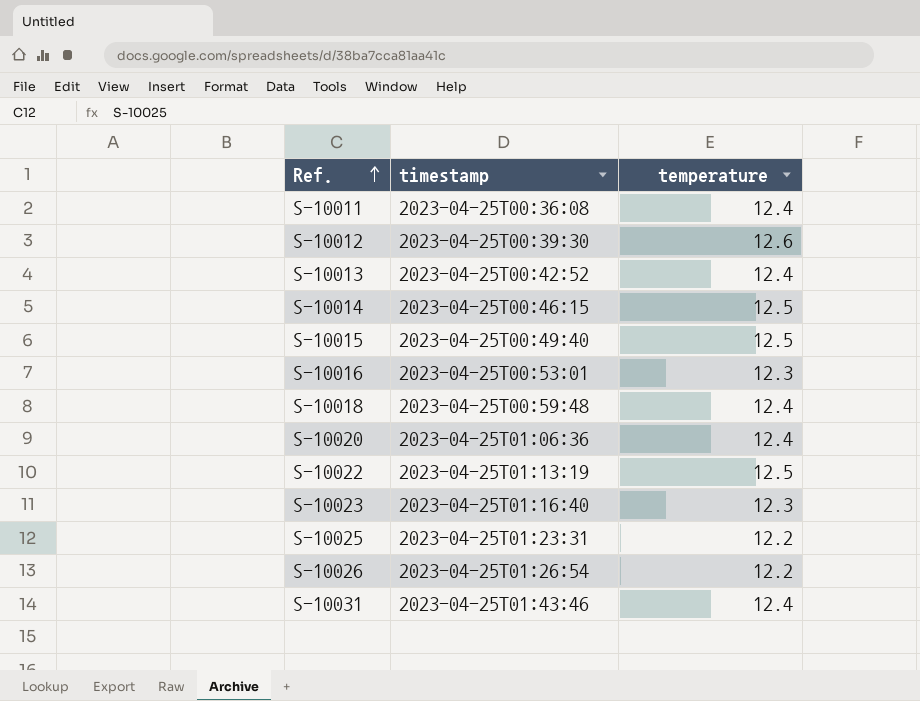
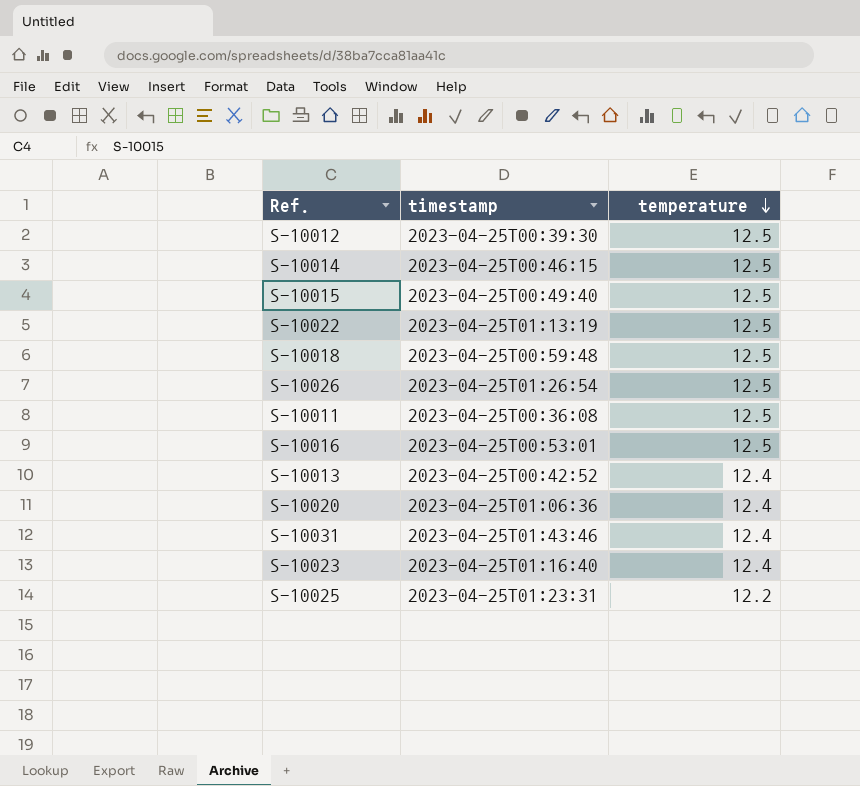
row order: Ref. ascending -> temperature descending
S-10012 | temperature: 12.6 -> 12.5
S-10018 | temperature: 12.4 -> 12.5
S-10026 | temperature: 12.2 -> 12.5
S-10011 | temperature: 12.4 -> 12.5
S-10016 | temperature: 12.3 -> 12.5
S-10023 | temperature: 12.3 -> 12.4

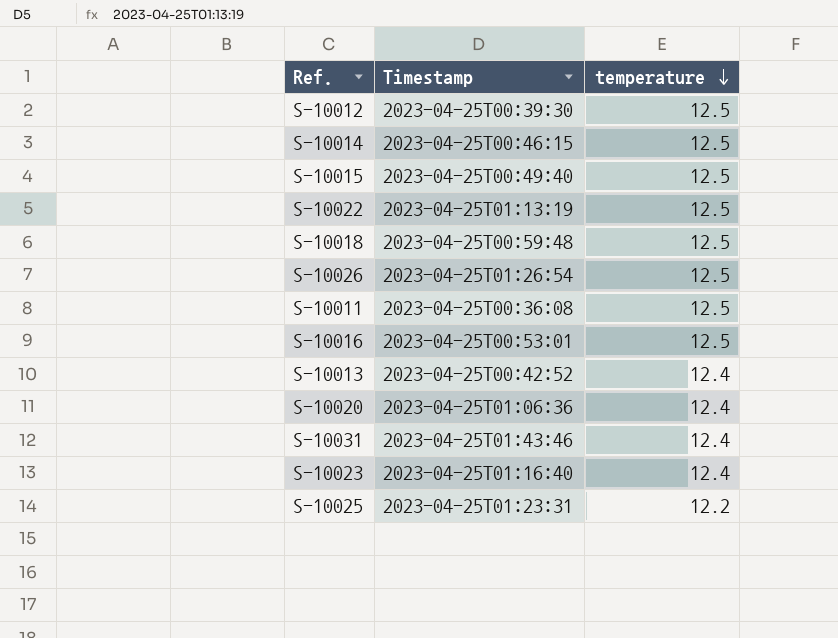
column name: timestamp -> Timestamp

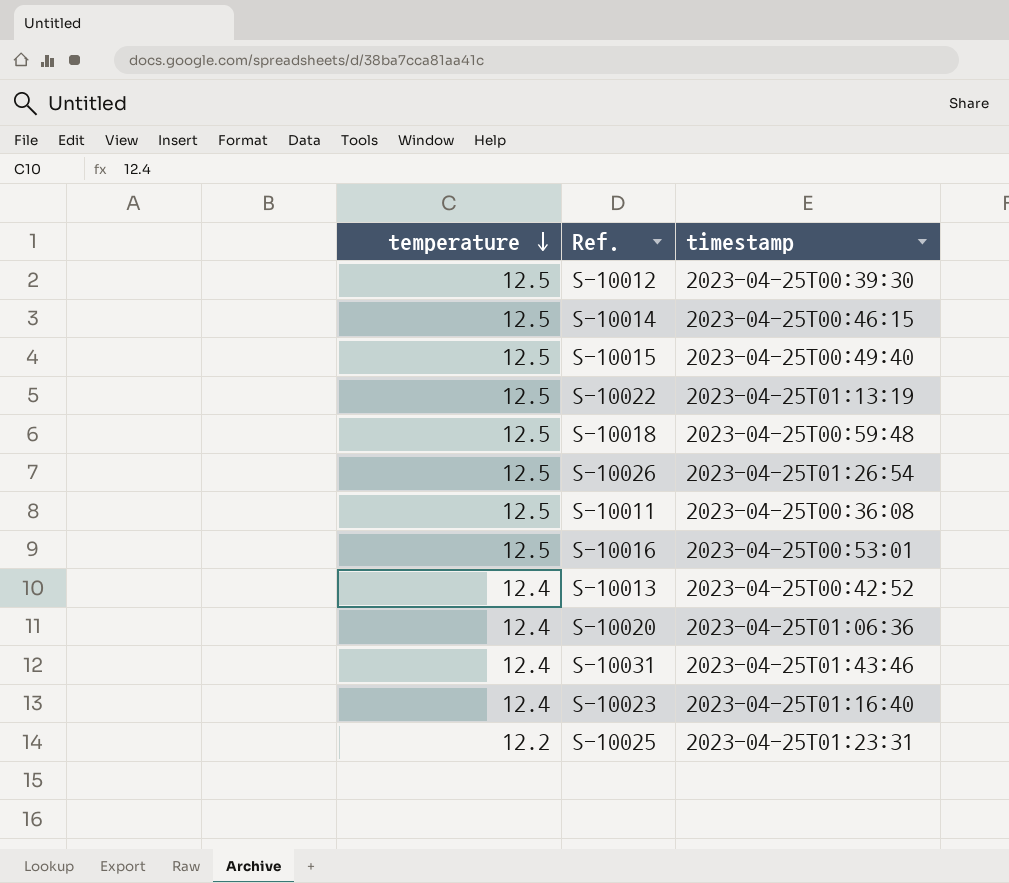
column temperature | position: 3 -> 1
column name: Timestamp -> timestamp

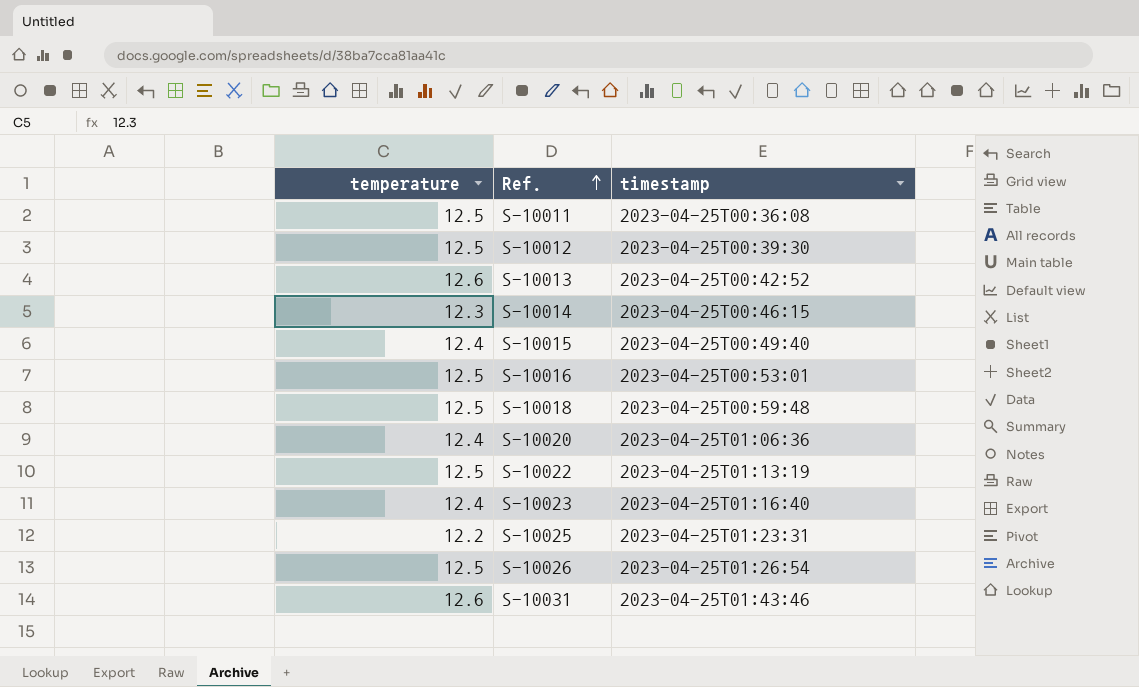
row order: temperature descending -> Ref. ascending
S-10013 | temperature: 12.4 -> 12.6
S-10014 | temperature: 12.5 -> 12.3
S-10015 | temperature: 12.5 -> 12.4
S-10031 | temperature: 12.4 -> 12.6

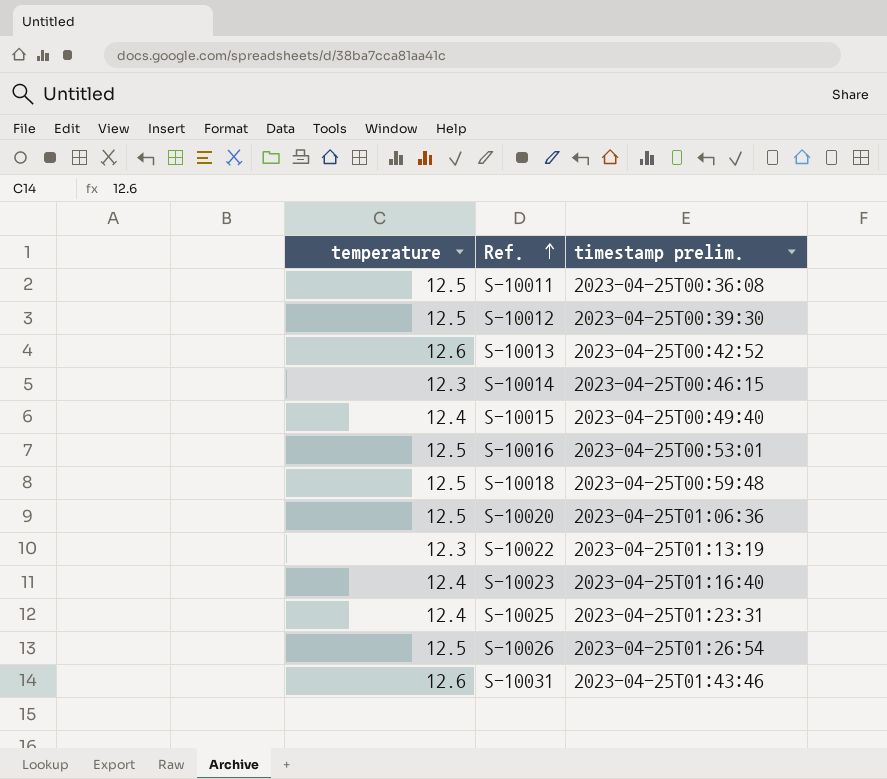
column name: timestamp -> timestamp prelim.
S-10020 | temperature: 12.4 -> 12.5
S-10022 | temperature: 12.5 -> 12.3
S-10025 | temperature: 12.2 -> 12.4

